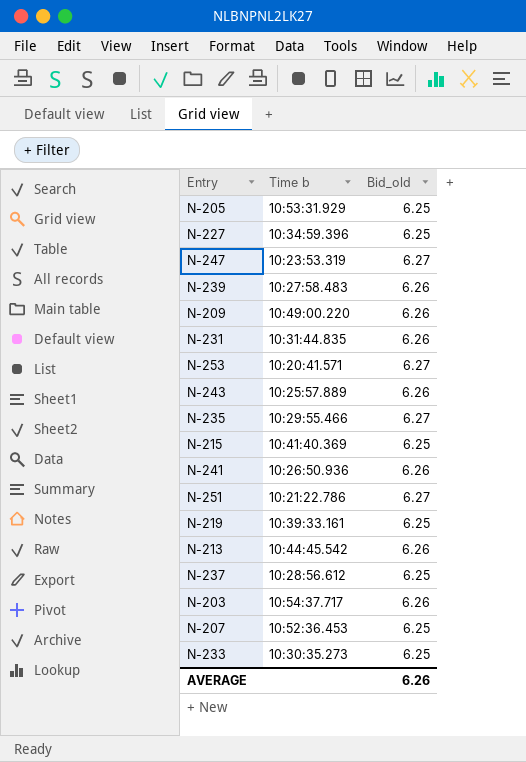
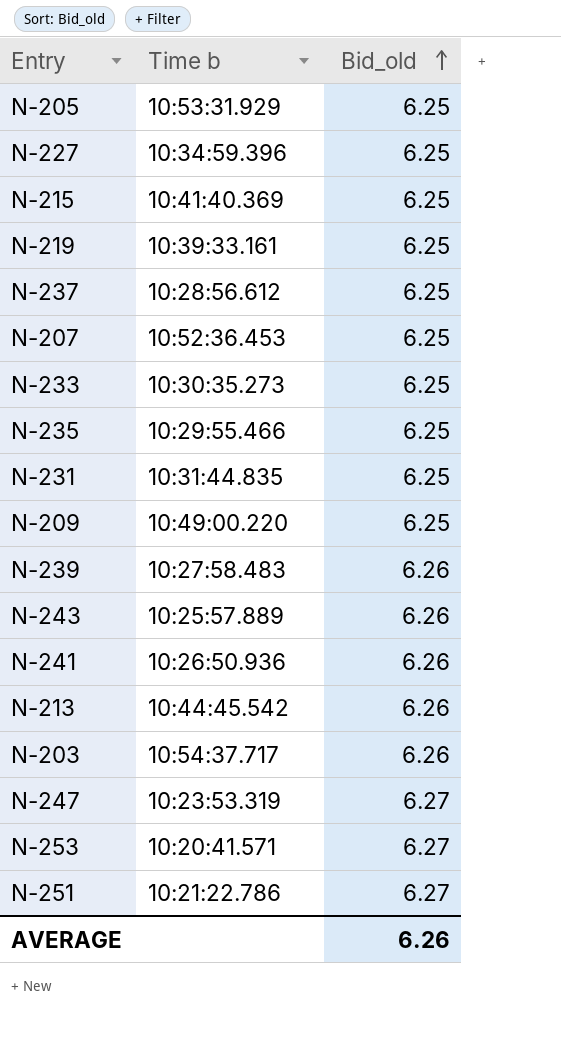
row order: none -> Bid_old ascending
N-235 | Bid_old: 6.27 -> 6.25
N-231 | Bid_old: 6.26 -> 6.25
N-209 | Bid_old: 6.26 -> 6.25

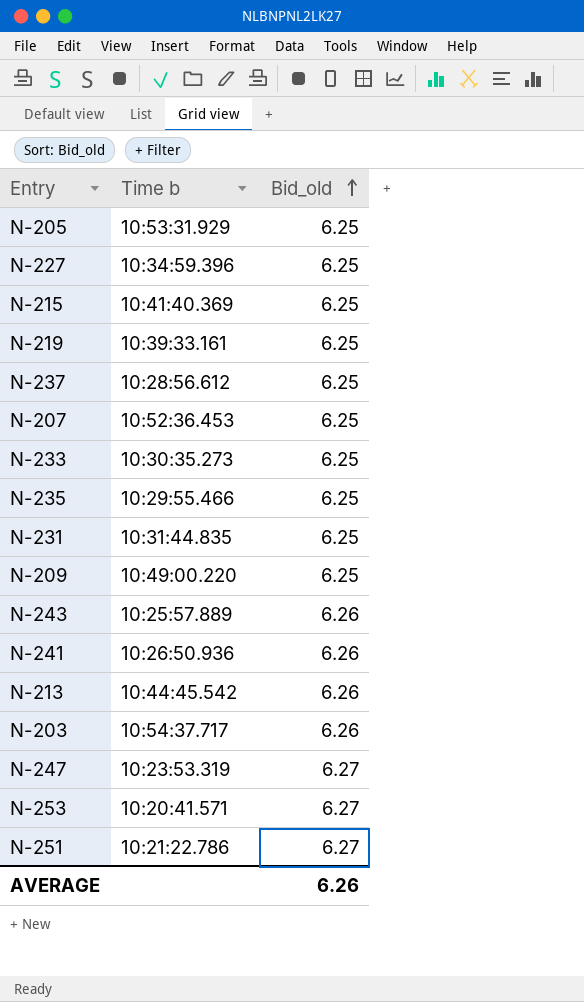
row N-239: 10:27:58.483 | 6.26 -> none

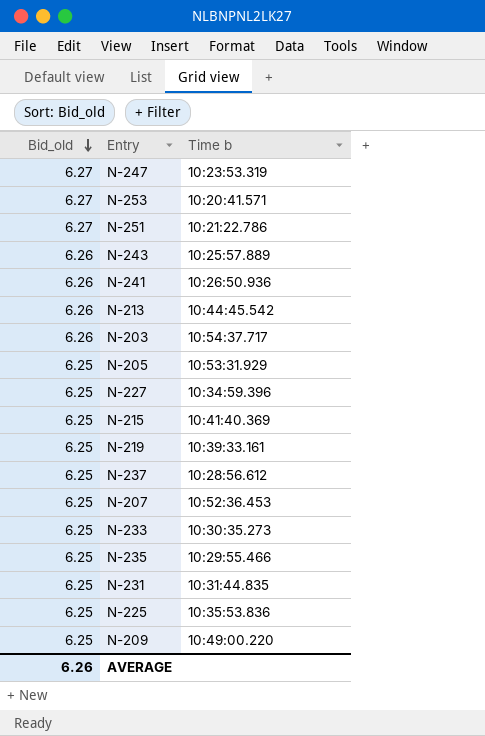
row order: Bid_old ascending -> Bid_old descending
column Bid_old | position: 3 -> 1
row N-225: none -> 6.25 | 10:35:53.836

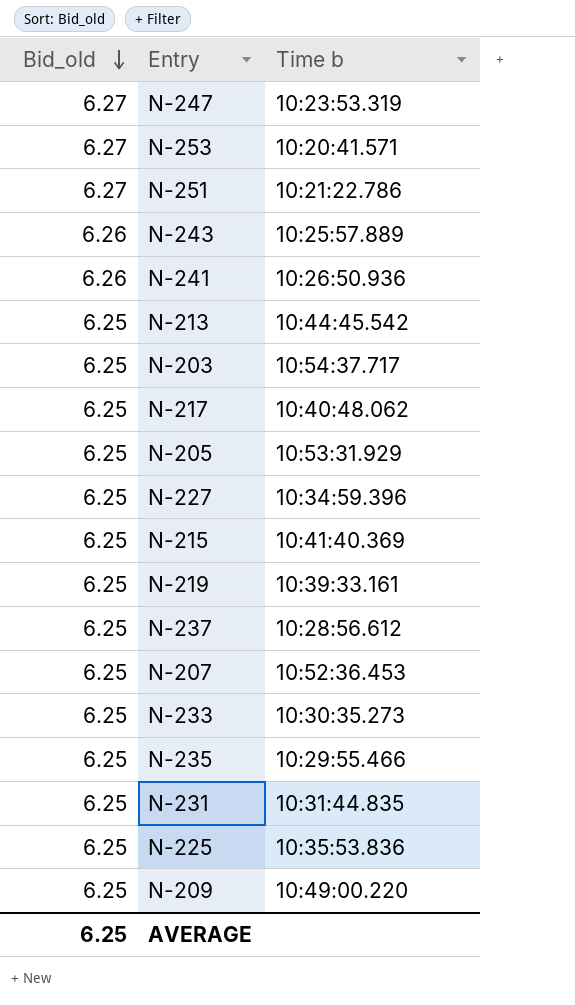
N-213 | Bid_old: 6.26 -> 6.25
N-203 | Bid_old: 6.26 -> 6.25
row N-217: none -> 6.25 | 10:40:48.062
AVERAGE | Bid_old: 6.26 -> 6.25

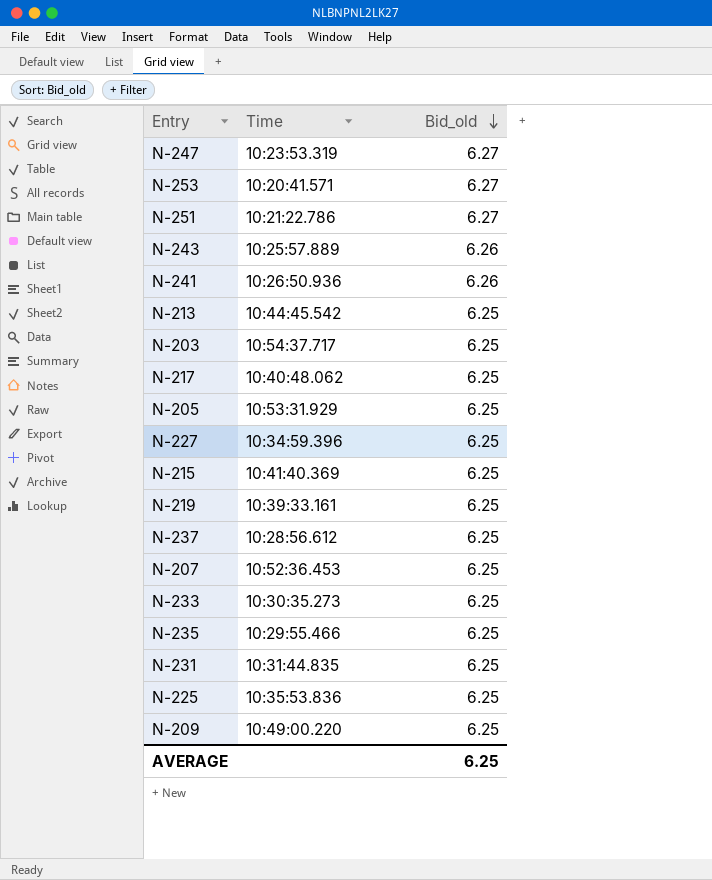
column name: Time b -> Time
column Bid_old | position: 1 -> 3

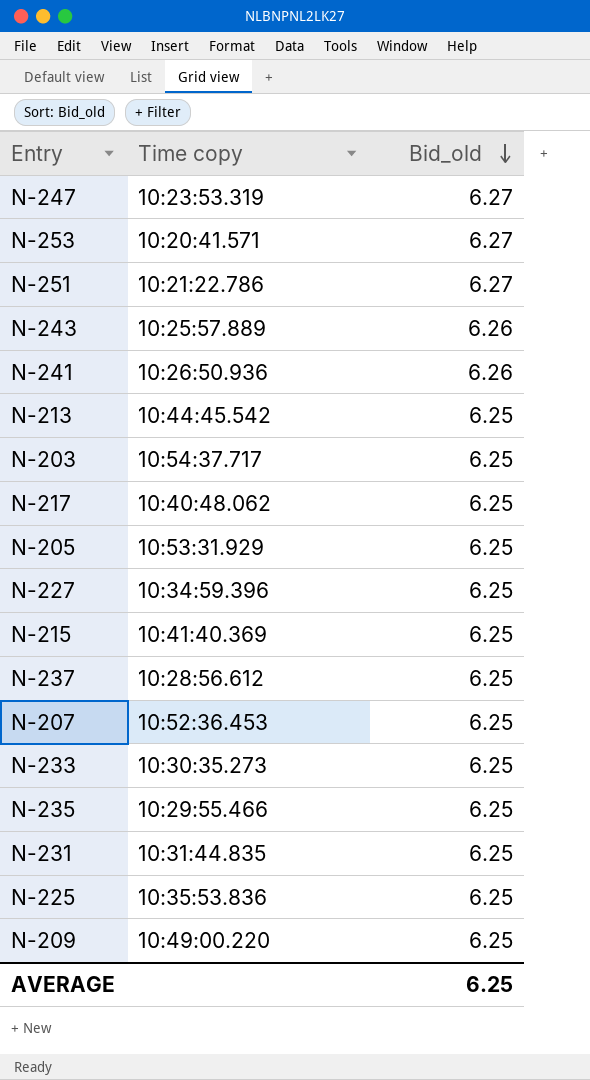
column name: Time -> Time copy
row N-219: 10:39:33.161 | 6.25 -> none

